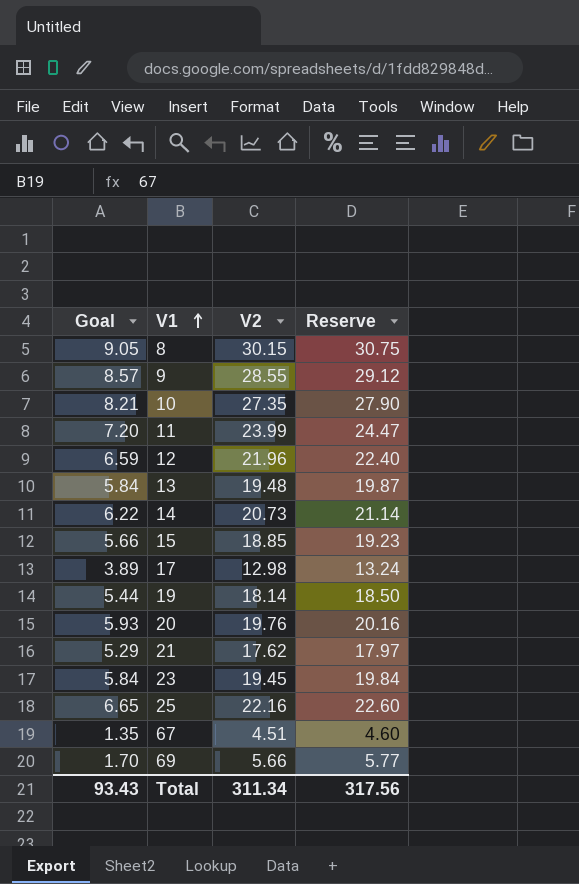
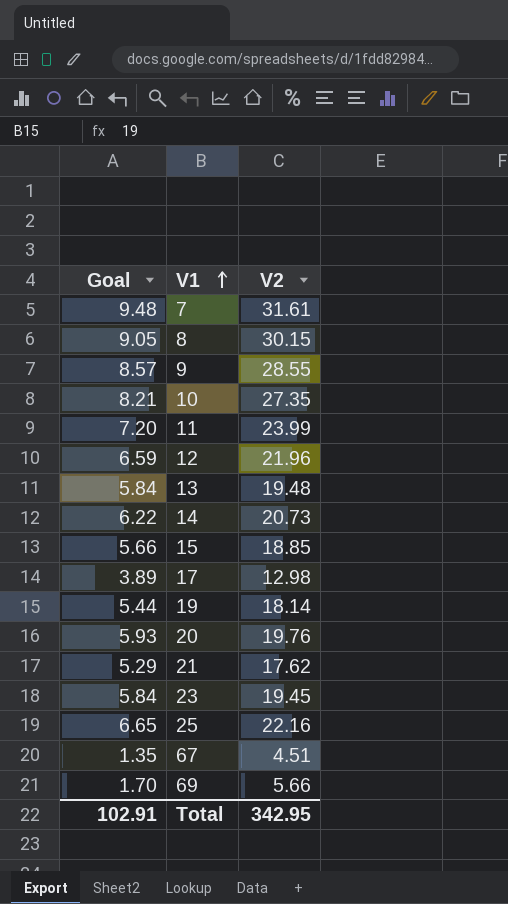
column Reserve | formula: [V2] * 1.02 -> none
row 7: none -> 9.48 | 31.61
Total | Goal: 93.43 -> 102.91
Total | V2: 311.34 -> 342.95

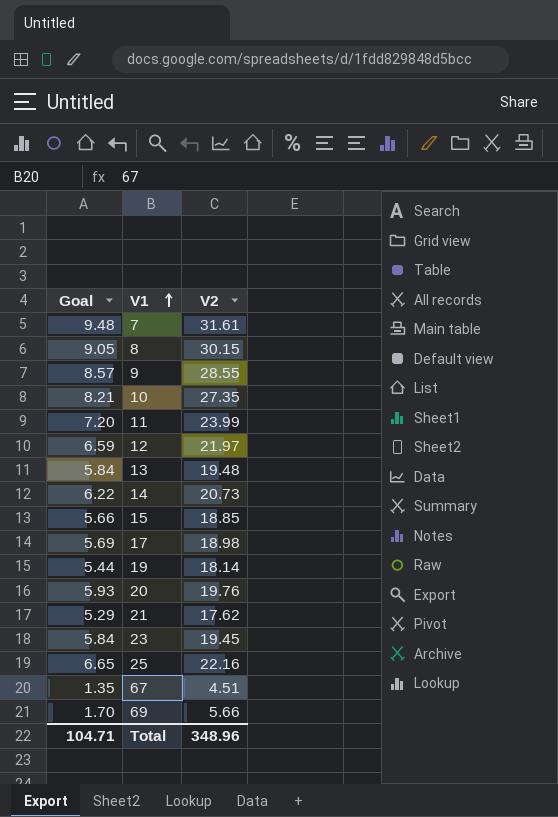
12 | V2: 21.96 -> 21.97
17 | Goal: 3.89 -> 5.69
17 | V2: 12.98 -> 18.98
Total | Goal: 102.91 -> 104.71
Total | V2: 342.95 -> 348.96

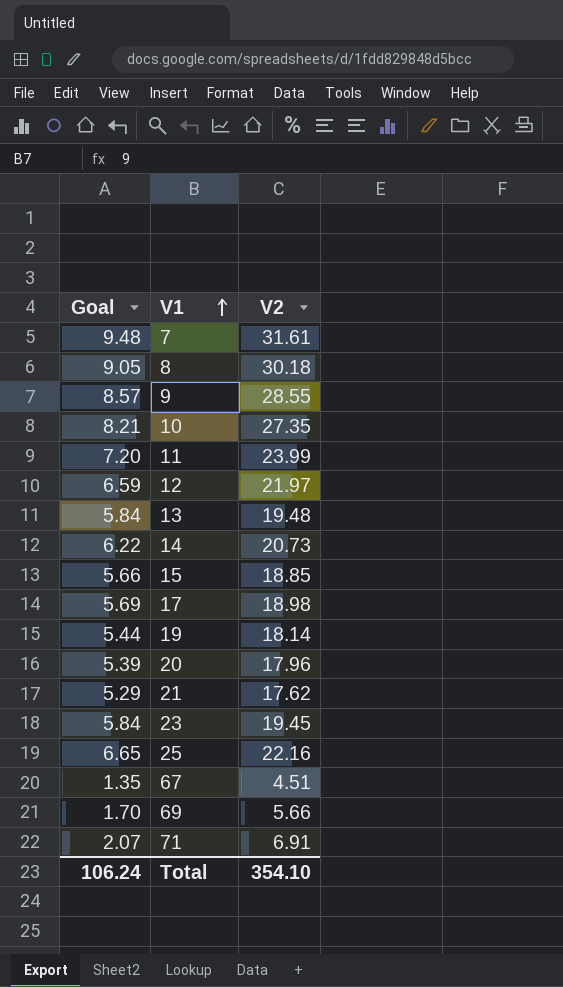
8 | V2: 30.15 -> 30.18
20 | Goal: 5.93 -> 5.39
20 | V2: 19.76 -> 17.96
row 71: none -> 2.07 | 6.91
Total | Goal: 104.71 -> 106.24
Total | V2: 348.96 -> 354.10

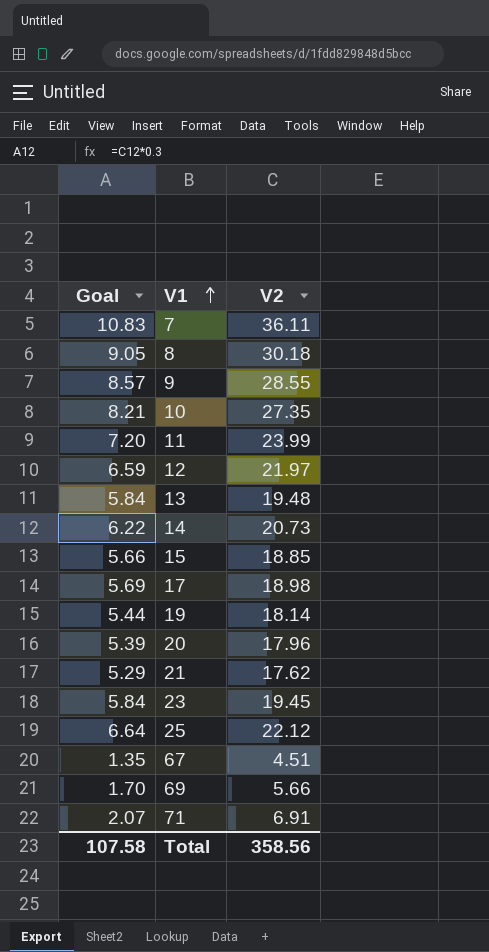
7 | Goal: 9.48 -> 10.83
7 | V2: 31.61 -> 36.11
25 | Goal: 6.65 -> 6.64
25 | V2: 22.16 -> 22.12
Total | Goal: 106.24 -> 107.58
Total | V2: 354.10 -> 358.56

